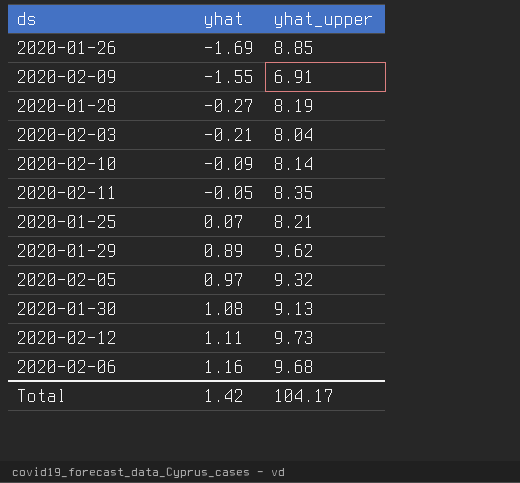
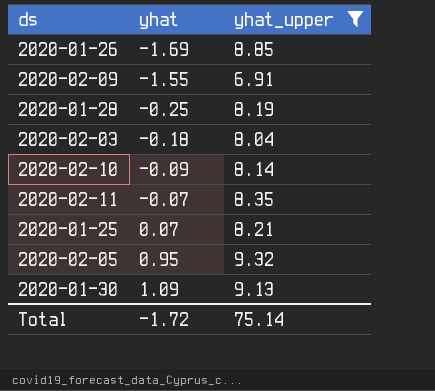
filter: none -> yhat_upper <= 9.32
2020-01-28 | yhat: -0.27 -> -0.25
2020-02-03 | yhat: -0.21 -> -0.18
2020-02-11 | yhat: -0.05 -> -0.07
2020-02-05 | yhat: 0.97 -> 0.95
2020-01-30 | yhat: 1.08 -> 1.09
Total | yhat: 1.42 -> -1.72
Total | yhat_upper: 104.17 -> 75.14

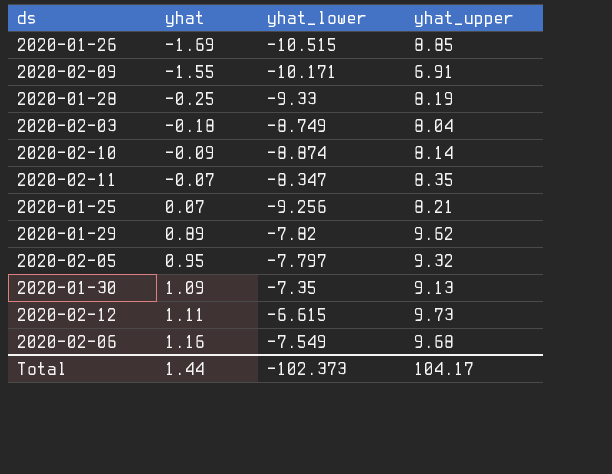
filter: yhat_upper <= 9.32 -> none
column yhat_lower | position: none -> 3
Total | yhat: -1.72 -> 1.44
Total | yhat_upper: 75.14 -> 104.17

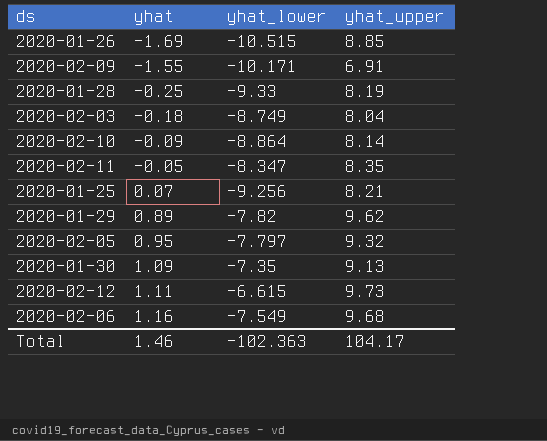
2020-02-10 | yhat_lower: -8.874 -> -8.864
2020-02-11 | yhat: -0.07 -> -0.05
Total | yhat: 1.44 -> 1.46
Total | yhat_lower: -102.373 -> -102.363

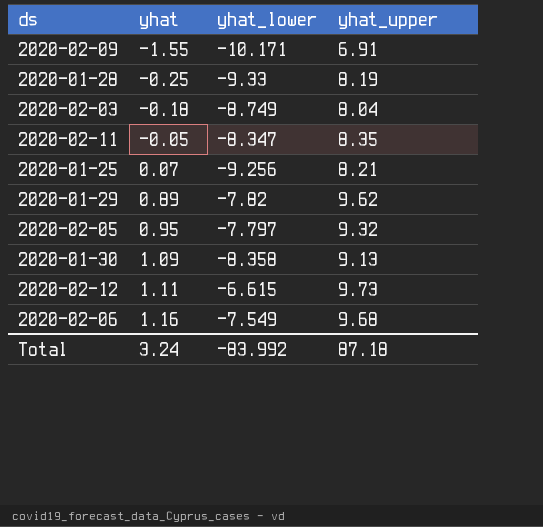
row 2020-01-26: -1.69 | -10.515 | 8.85 -> none
row 2020-02-10: -0.09 | -8.864 | 8.14 -> none
2020-01-30 | yhat_lower: -7.35 -> -8.358
Total | yhat: 1.46 -> 3.24
Total | yhat_lower: -102.363 -> -83.992
Total | yhat_upper: 104.17 -> 87.18

